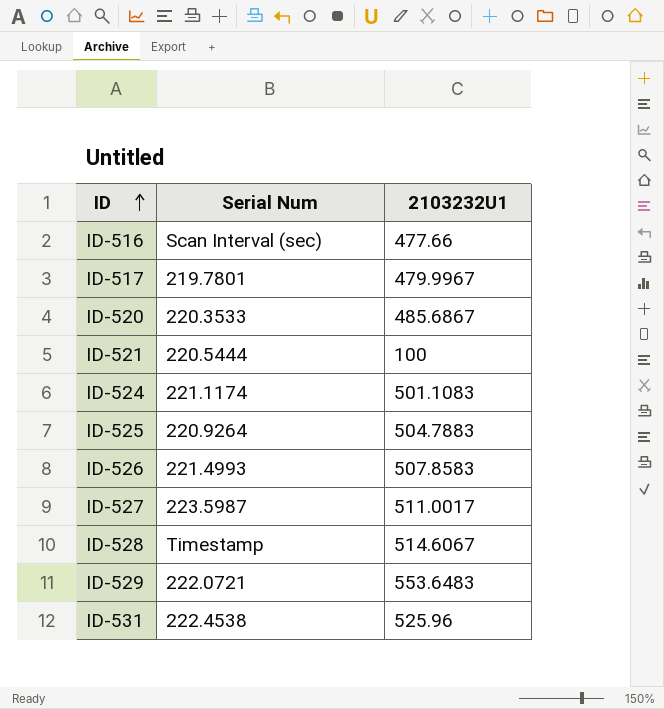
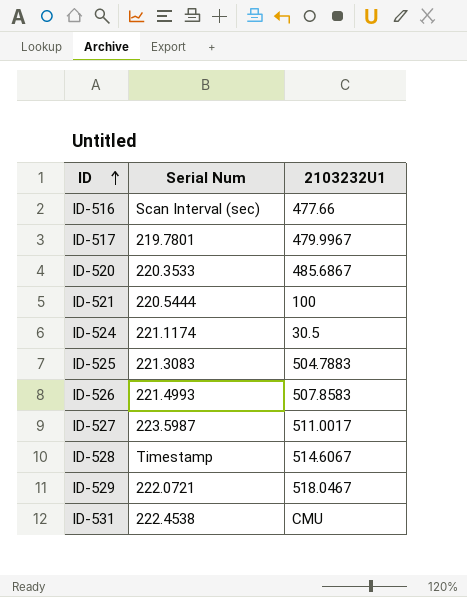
ID-524 | 2103232U1: 501.1083 -> 30.5
ID-525 | Serial Num: 220.9264 -> 221.3083
ID-529 | 2103232U1: 553.6483 -> 518.0467
ID-531 | 2103232U1: 525.96 -> CMU

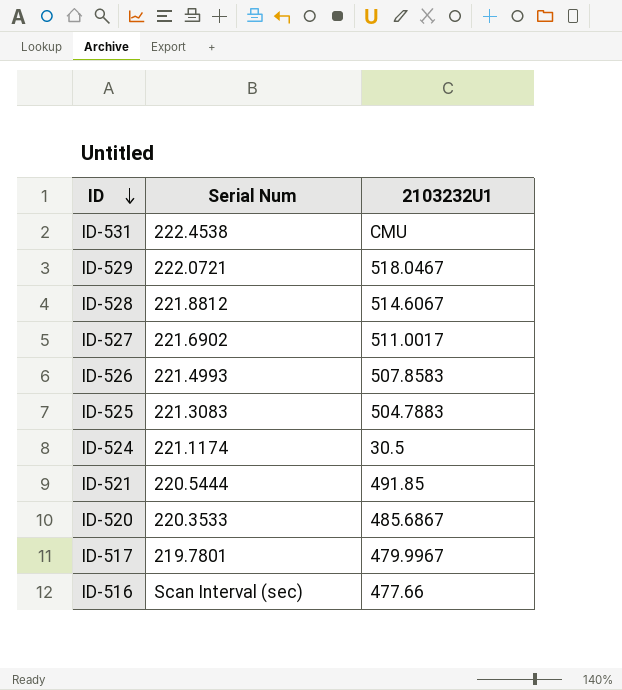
row order: ID ascending -> ID descending
ID-528 | Serial Num: Timestamp -> 221.8812
ID-527 | Serial Num: 223.5987 -> 221.6902
ID-521 | 2103232U1: 100 -> 491.85

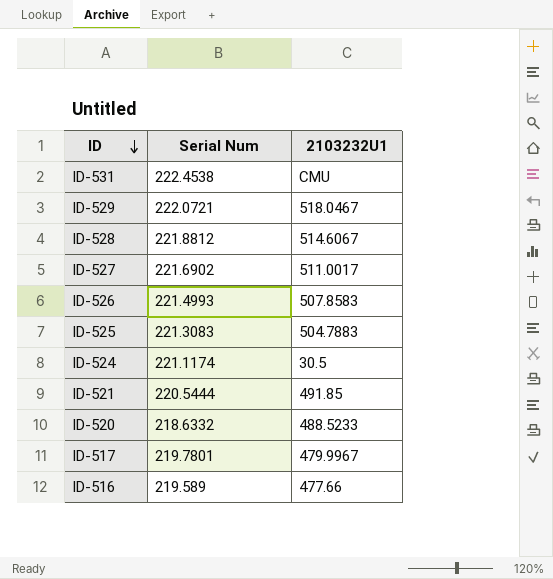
ID-520 | Serial Num: 220.3533 -> 218.6332
ID-520 | 2103232U1: 485.6867 -> 488.5233
ID-516 | Serial Num: Scan Interval (sec) -> 219.589

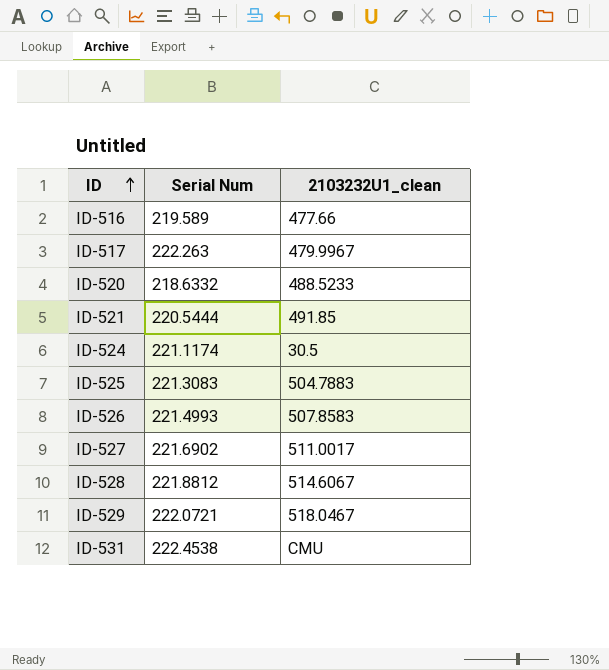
row order: ID descending -> ID ascending
column name: 2103232U1 -> 2103232U1_clean
ID-517 | Serial Num: 219.7801 -> 222.263

